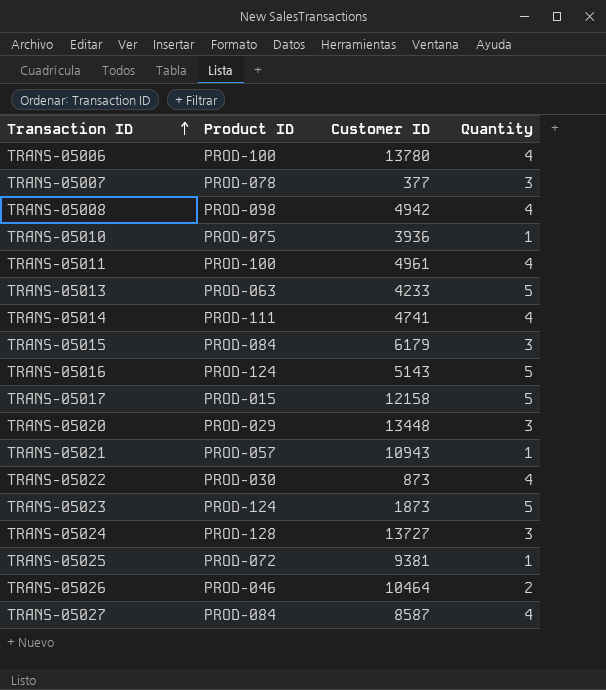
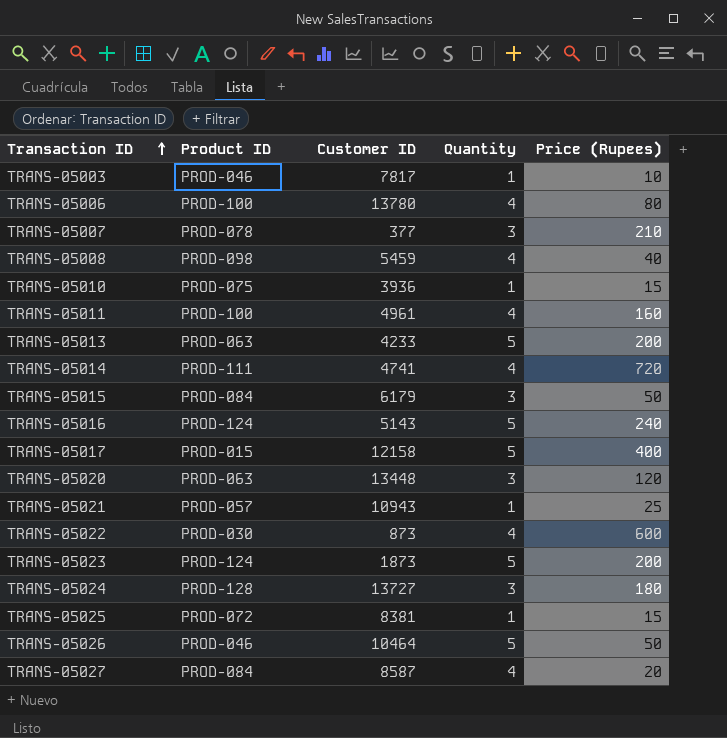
column Price (Rupees) | position: none -> 5
row TRANS-05003: none -> PROD-046 | 7817 | 1 | 10
TRANS-05008 | Customer ID: 4942 -> 5459
TRANS-05020 | Product ID: PROD-029 -> PROD-063
TRANS-05025 | Customer ID: 9381 -> 8381
TRANS-05026 | Quantity: 2 -> 5

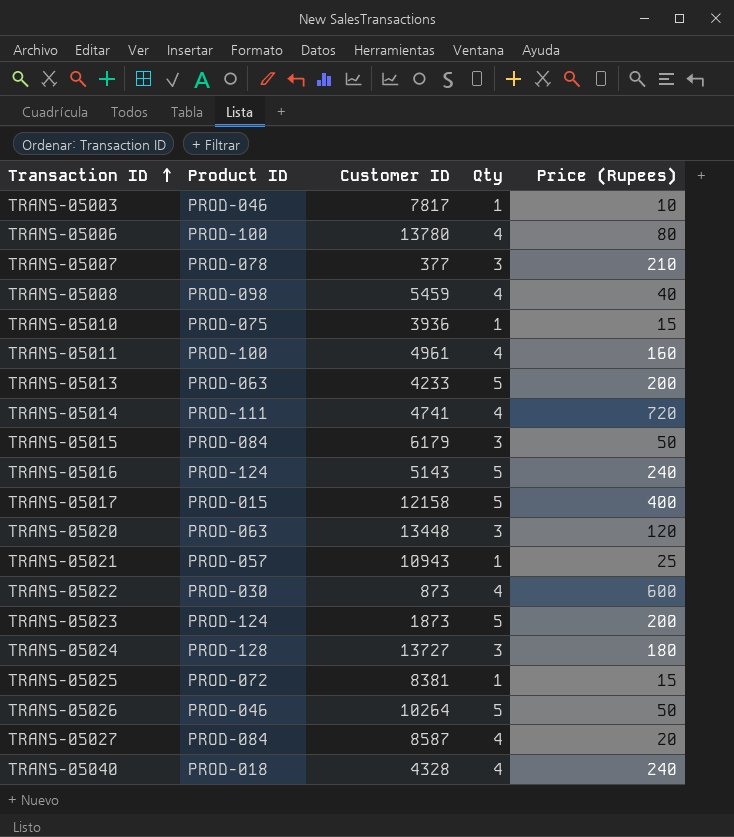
column name: Quantity -> Qty
TRANS-05026 | Customer ID: 10464 -> 10264
row TRANS-05040: none -> PROD-018 | 4328 | 4 | 240

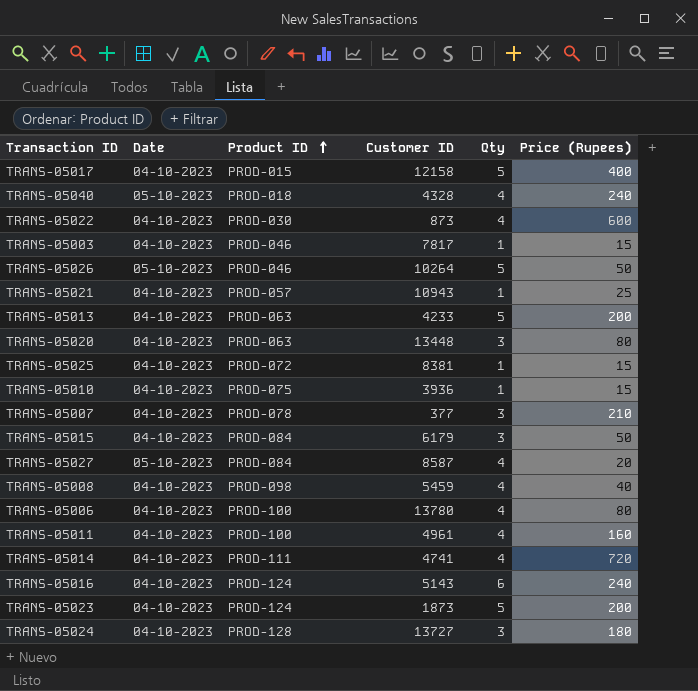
row order: Transaction ID ascending -> Product ID ascending
column Date | position: none -> 2
TRANS-05003 | Price (Rupees): 10 -> 15
TRANS-05020 | Price (Rupees): 120 -> 80
TRANS-05016 | Qty: 5 -> 6

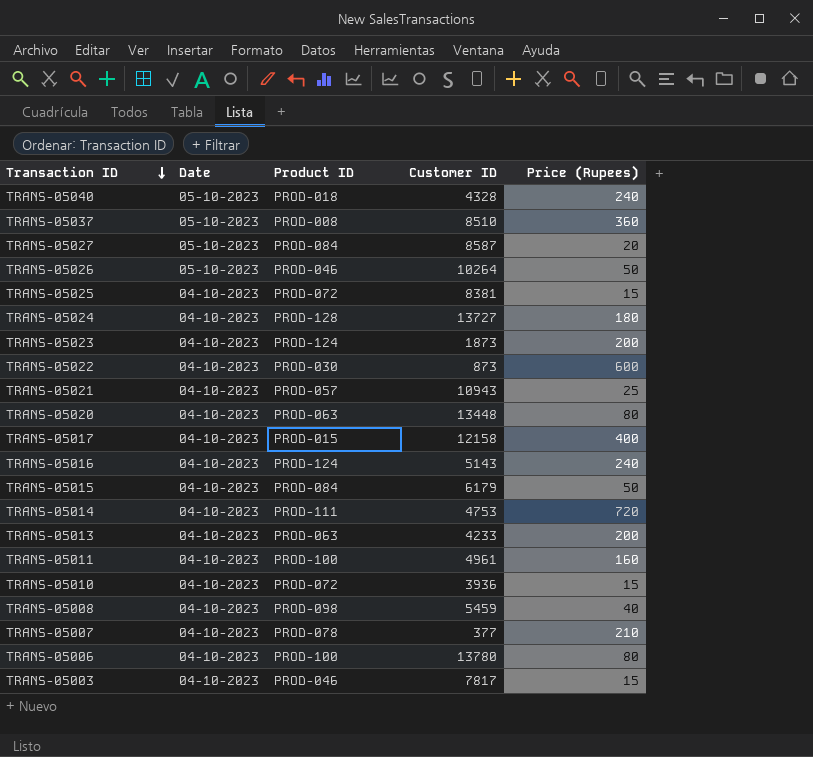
row order: Product ID ascending -> Transaction ID descending
column Qty | position: 5 -> none
row TRANS-05037: none -> 05-10-2023 | PROD-008 | 8510 | 360
TRANS-05014 | Customer ID: 4741 -> 4753
TRANS-05010 | Product ID: PROD-075 -> PROD-072

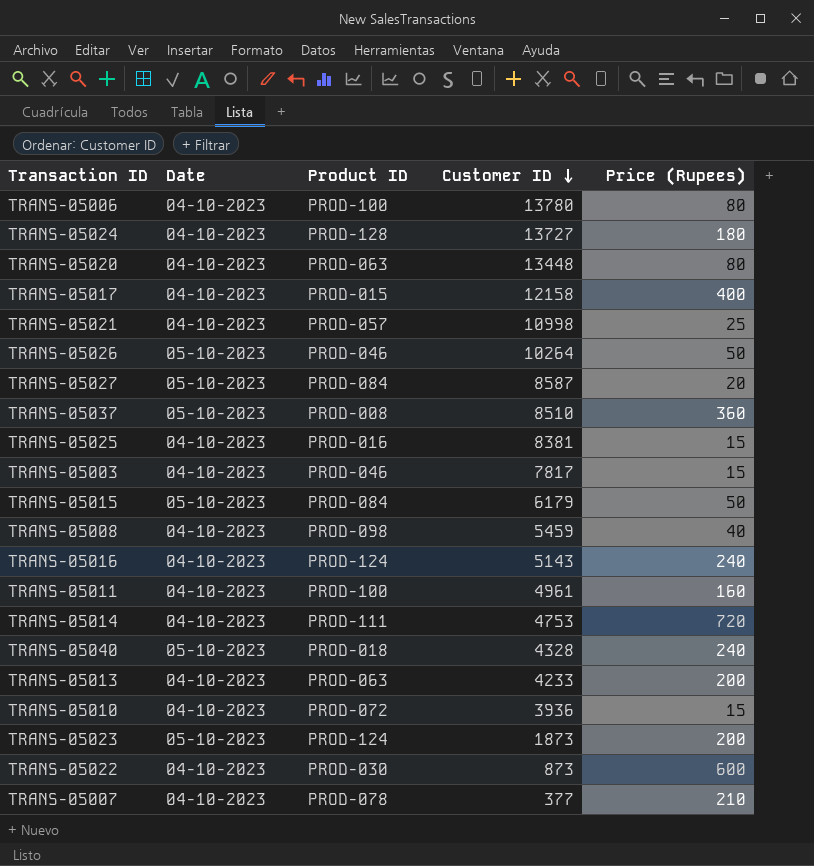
row order: Transaction ID descending -> Customer ID descending
TRANS-05021 | Customer ID: 10943 -> 10998
TRANS-05025 | Product ID: PROD-072 -> PROD-016
TRANS-05015 | Date: 04-10-2023 -> 05-10-2023
TRANS-05023 | Date: 04-10-2023 -> 05-10-2023

